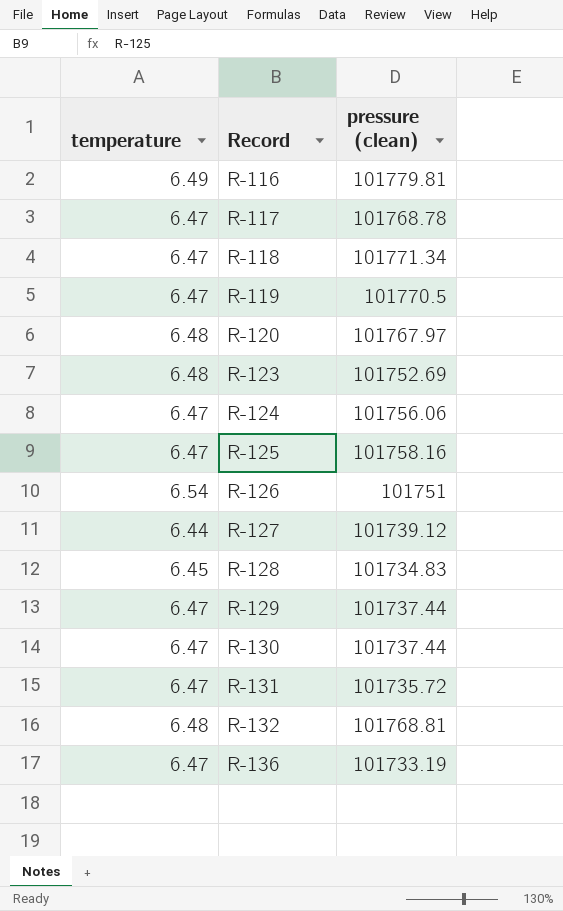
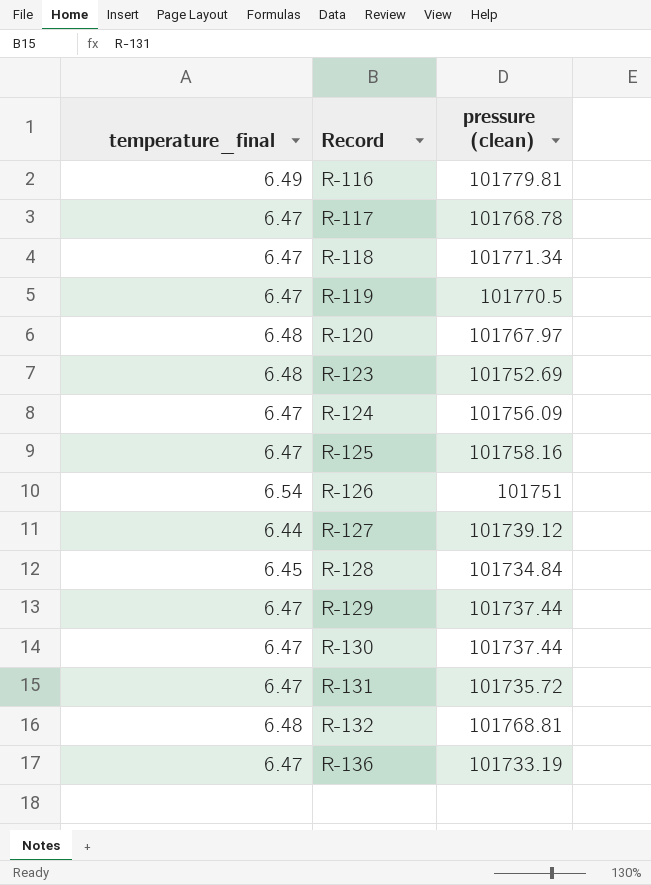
column name: temperature -> temperature_final
R-124 | pressure (clean): 101756.06 -> 101756.09
R-128 | pressure (clean): 101734.83 -> 101734.84

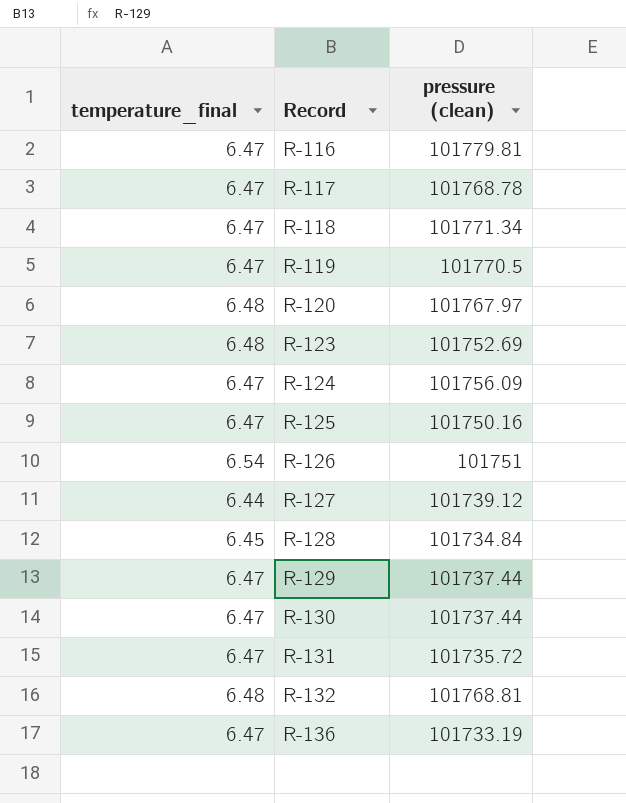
R-116 | temperature_final: 6.49 -> 6.47
R-125 | pressure (clean): 101758.16 -> 101750.16

